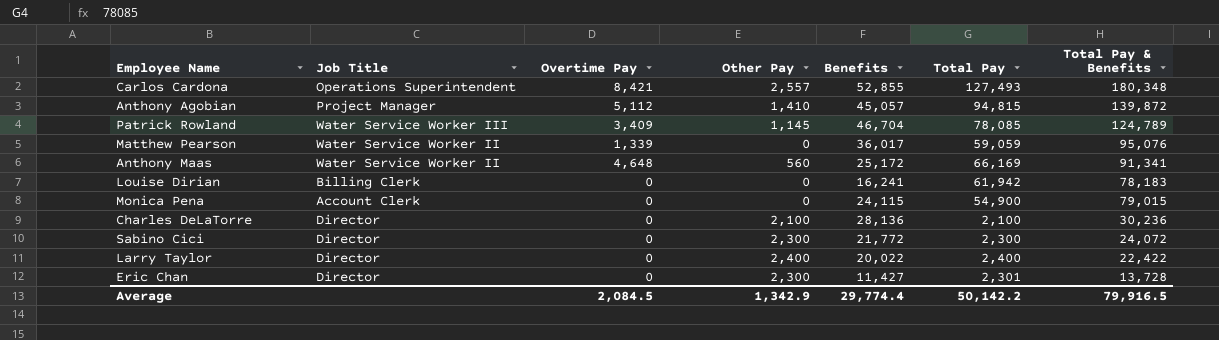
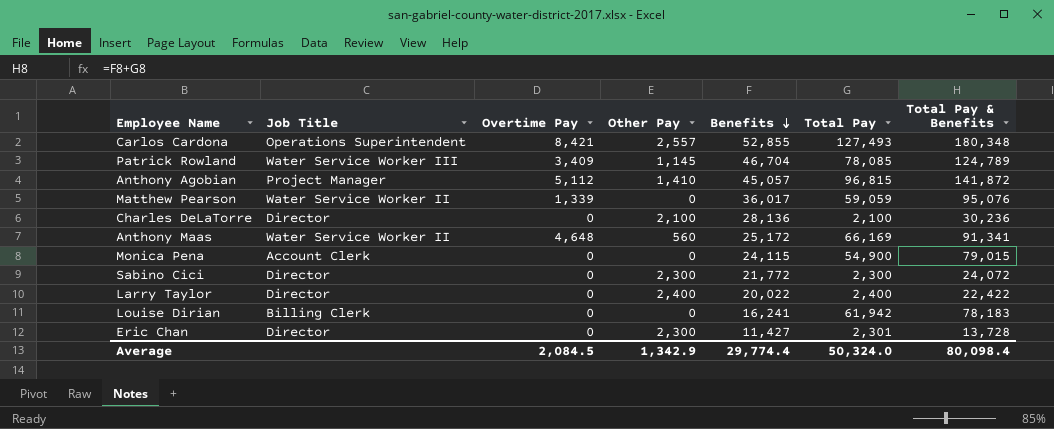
row order: none -> Benefits descending
Anthony Agobian | Total Pay: 94,815 -> 96,815
Anthony Agobian | Total Pay & Benefits: 139,872 -> 141,872
Average | Total Pay: 50,142.2 -> 50,324.0
Average | Total Pay & Benefits: 79,916.5 -> 80,098.4

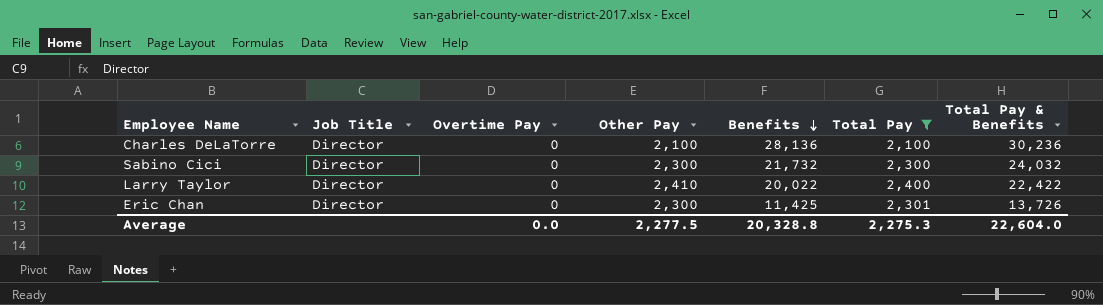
filter: none -> Total Pay <= 2,400
Sabino Cici | Benefits: 21,772 -> 21,732
Sabino Cici | Total Pay & Benefits: 24,072 -> 24,032
Larry Taylor | Other Pay: 2,400 -> 2,410
Eric Chan | Benefits: 11,427 -> 11,425
Eric Chan | Total Pay & Benefits: 13,728 -> 13,726
Average | Overtime Pay: 2,084.5 -> 0.0
Average | Other Pay: 1,342.9 -> 2,277.5
Average | Benefits: 29,774.4 -> 20,328.8
Average | Total Pay: 50,324.0 -> 2,275.3
Average | Total Pay & Benefits: 80,098.4 -> 22,604.0

